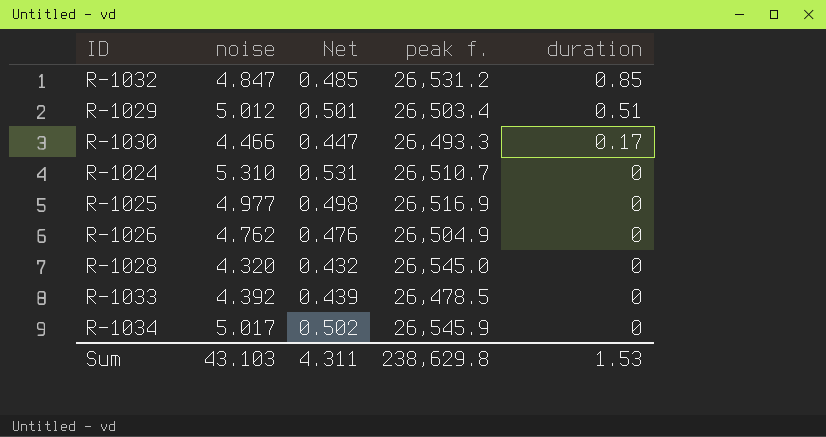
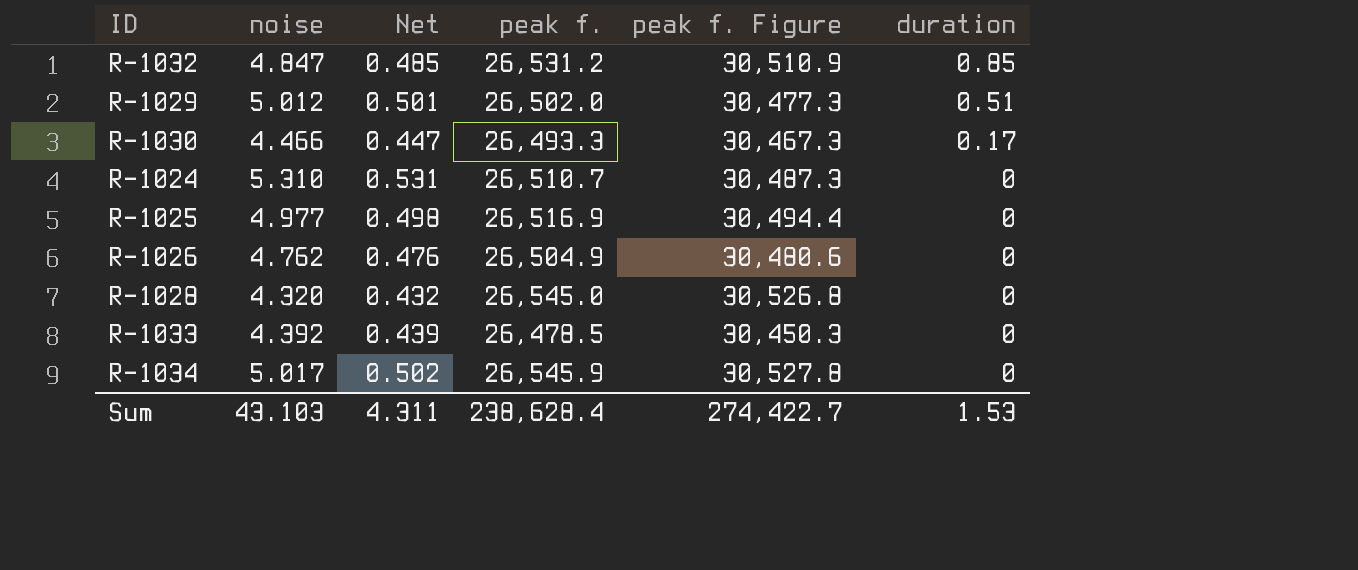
column peak f. Figure | formula: none -> [peak f.] * 1.15
R-1029 | peak f.: 26,503.4 -> 26,502.0
Sum | peak f.: 238,629.8 -> 238,628.4

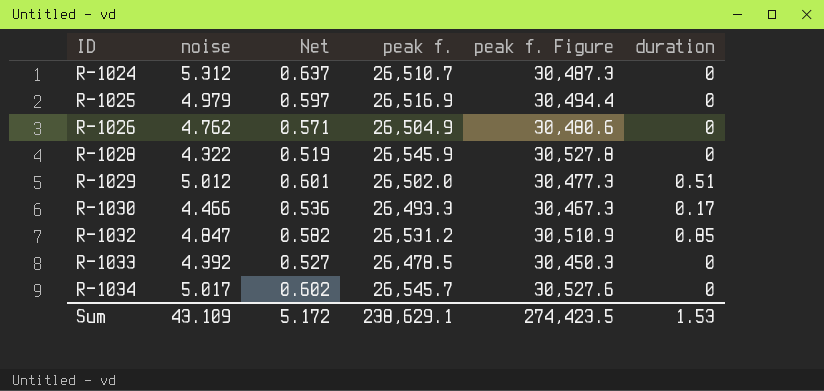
row order: duration descending -> ID ascending
column Net | formula: [noise] * 0.1 -> [noise] * 0.12
R-1024 | noise: 5.310 -> 5.312
R-1025 | noise: 4.977 -> 4.979
R-1028 | noise: 4.320 -> 4.322
R-1028 | peak f.: 26,545.0 -> 26,545.9
R-1028 | peak f. Figure: 30,526.8 -> 30,527.8
R-1034 | peak f.: 26,545.9 -> 26,545.7
R-1034 | peak f. Figure: 30,527.8 -> 30,527.6
Sum | noise: 43.103 -> 43.109
Sum | Net: 4.311 -> 5.172
Sum | peak f.: 238,628.4 -> 238,629.1
Sum | peak f. Figure: 274,422.7 -> 274,423.5

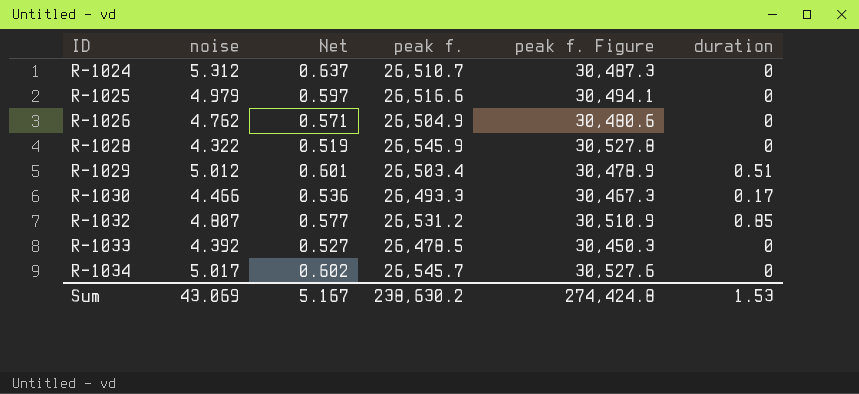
R-1025 | peak f.: 26,516.9 -> 26,516.6
R-1025 | peak f. Figure: 30,494.4 -> 30,494.1
R-1029 | peak f.: 26,502.0 -> 26,503.4
R-1029 | peak f. Figure: 30,477.3 -> 30,478.9
R-1032 | noise: 4.847 -> 4.807
R-1032 | Net: 0.582 -> 0.577
Sum | noise: 43.109 -> 43.069
Sum | Net: 5.172 -> 5.167
Sum | peak f.: 238,629.1 -> 238,630.2
Sum | peak f. Figure: 274,423.5 -> 274,424.8

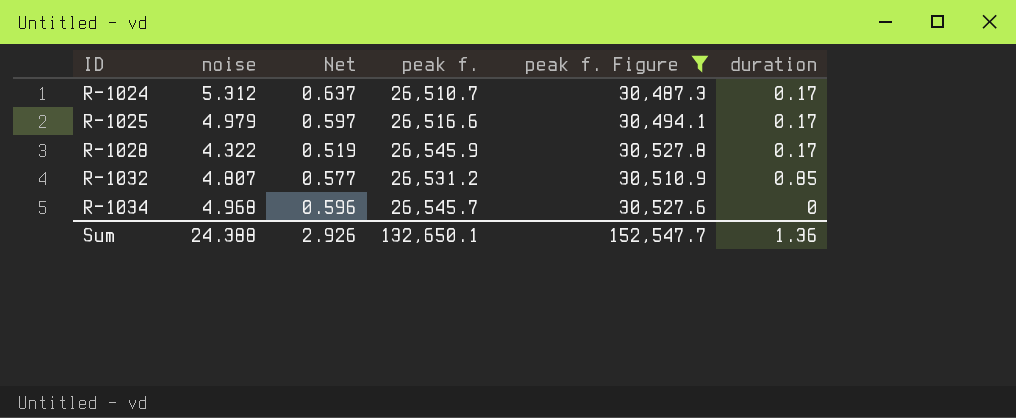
filter: none -> peak f. Figure >= 30,487.3
R-1024 | duration: 0 -> 0.17
R-1025 | duration: 0 -> 0.17
R-1028 | duration: 0 -> 0.17
R-1034 | noise: 5.017 -> 4.968
R-1034 | Net: 0.602 -> 0.596
Sum | noise: 43.069 -> 24.388
Sum | Net: 5.167 -> 2.926
Sum | peak f.: 238,630.2 -> 132,650.1
Sum | peak f. Figure: 274,424.8 -> 152,547.7
Sum | duration: 1.53 -> 1.36

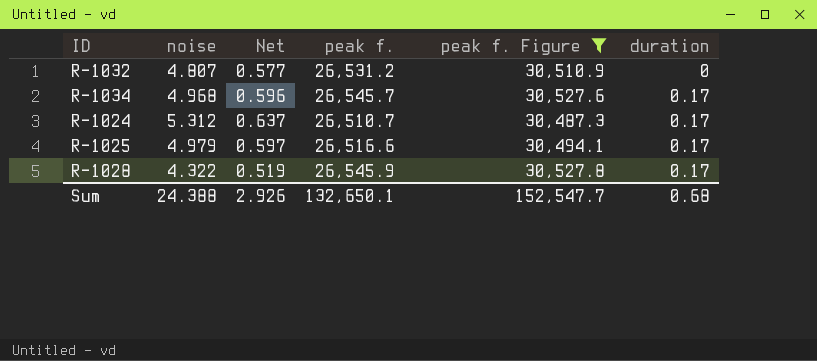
row order: ID ascending -> duration ascending
R-1032 | duration: 0.85 -> 0
R-1034 | duration: 0 -> 0.17
Sum | duration: 1.36 -> 0.68

